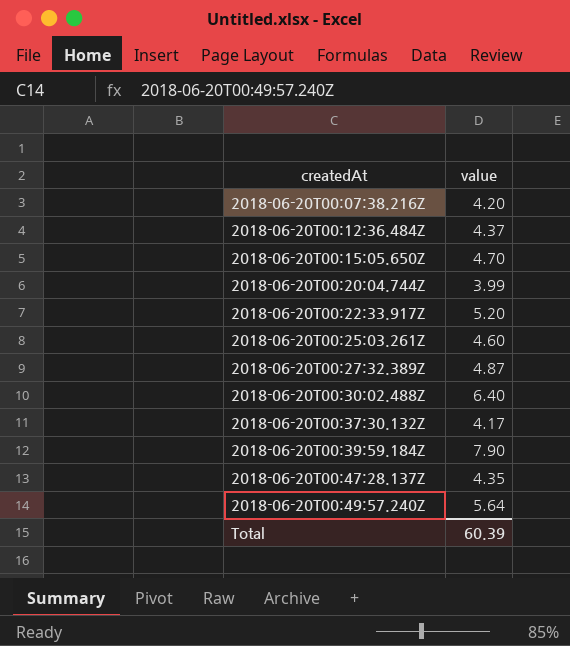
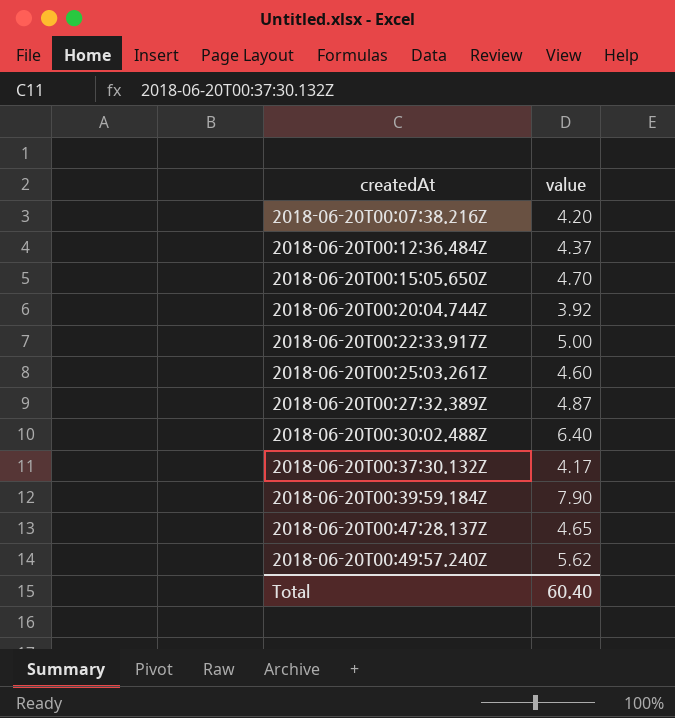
2018-06-20T00:20:04.744Z | value: 3.99 -> 3.92
2018-06-20T00:22:33.917Z | value: 5.20 -> 5.00
2018-06-20T00:47:28.137Z | value: 4.35 -> 4.65
2018-06-20T00:49:57.240Z | value: 5.64 -> 5.62
Total | value: 60.39 -> 60.40

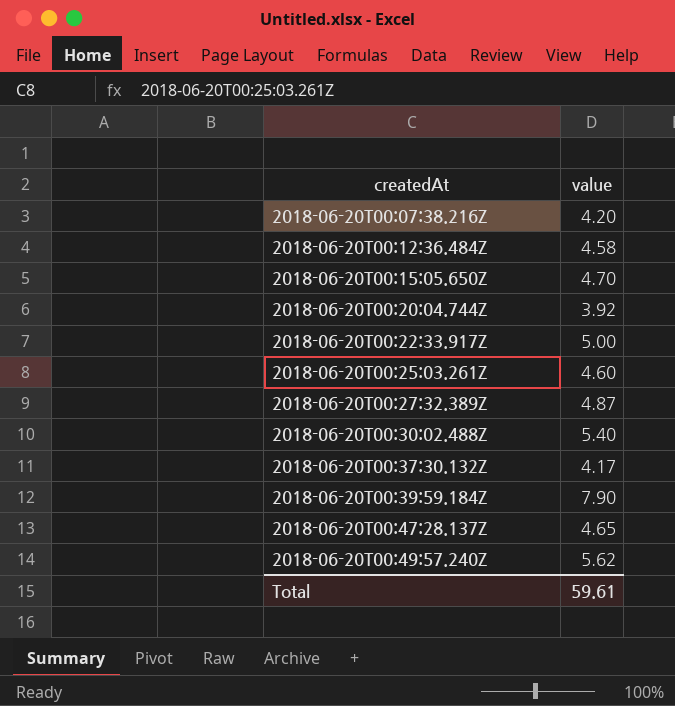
2018-06-20T00:12:36.484Z | value: 4.37 -> 4.58
2018-06-20T00:30:02.488Z | value: 6.40 -> 5.40
Total | value: 60.40 -> 59.61

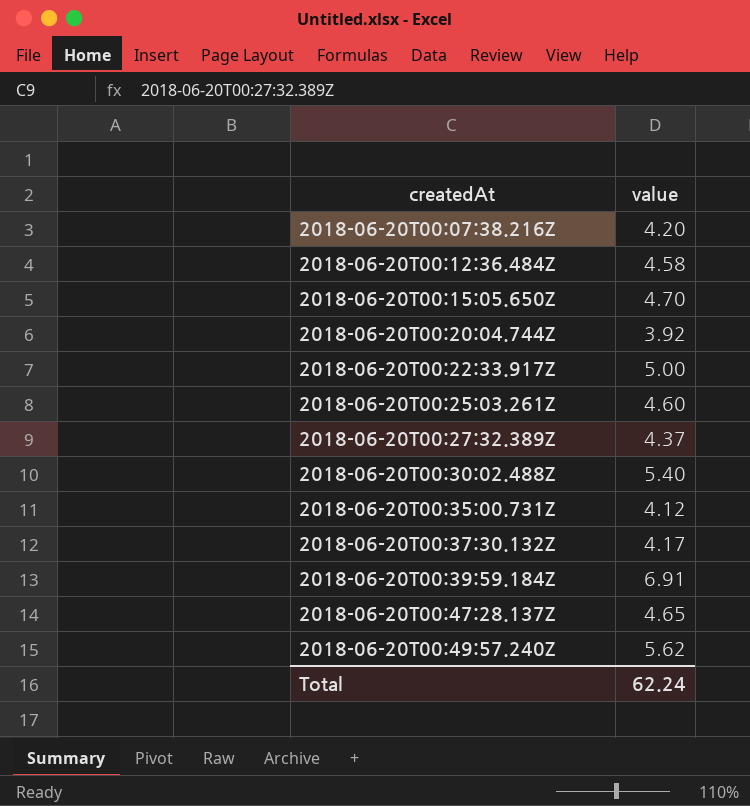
2018-06-20T00:27:32.389Z | value: 4.87 -> 4.37
row 2018-06-20T00:35:00.731Z: none -> 4.12
2018-06-20T00:39:59.184Z | value: 7.90 -> 6.91
Total | value: 59.61 -> 62.24

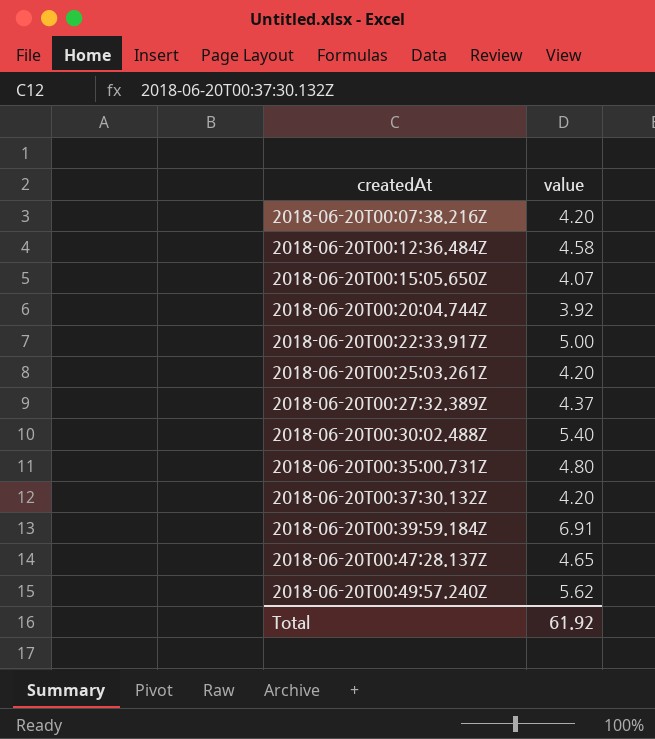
2018-06-20T00:15:05.650Z | value: 4.70 -> 4.07
2018-06-20T00:25:03.261Z | value: 4.60 -> 4.20
2018-06-20T00:35:00.731Z | value: 4.12 -> 4.80
2018-06-20T00:37:30.132Z | value: 4.17 -> 4.20
Total | value: 62.24 -> 61.92

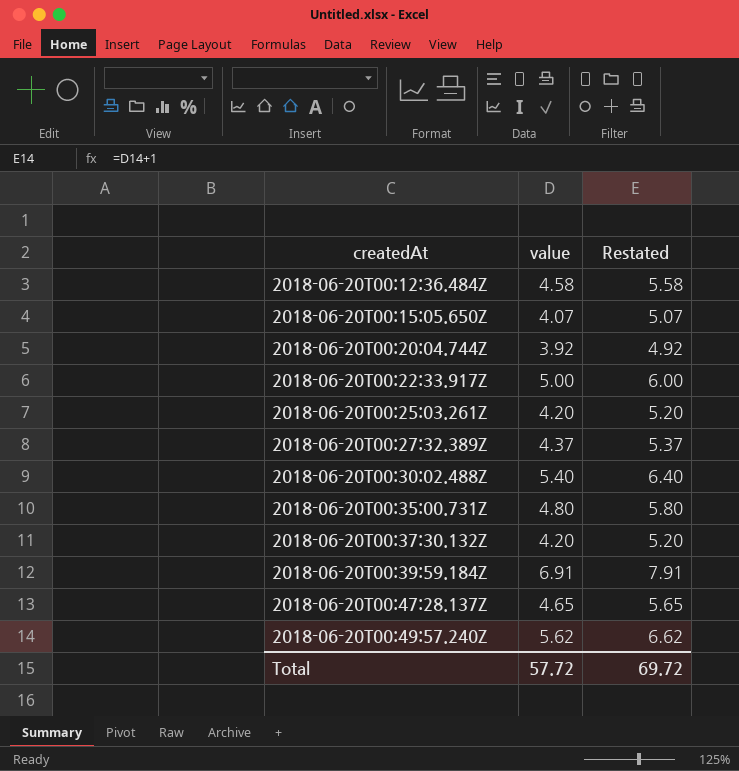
column Restated | formula: none -> [value] + 1
row 2018-06-20T00:07:38.216Z: 4.20 -> none
Total | value: 61.92 -> 57.72

